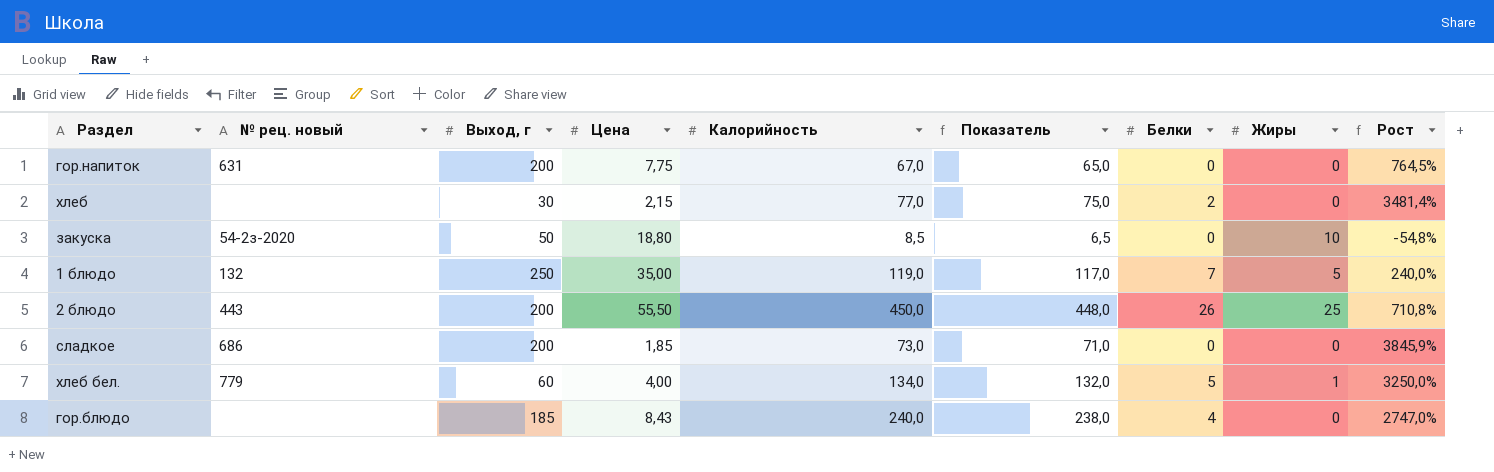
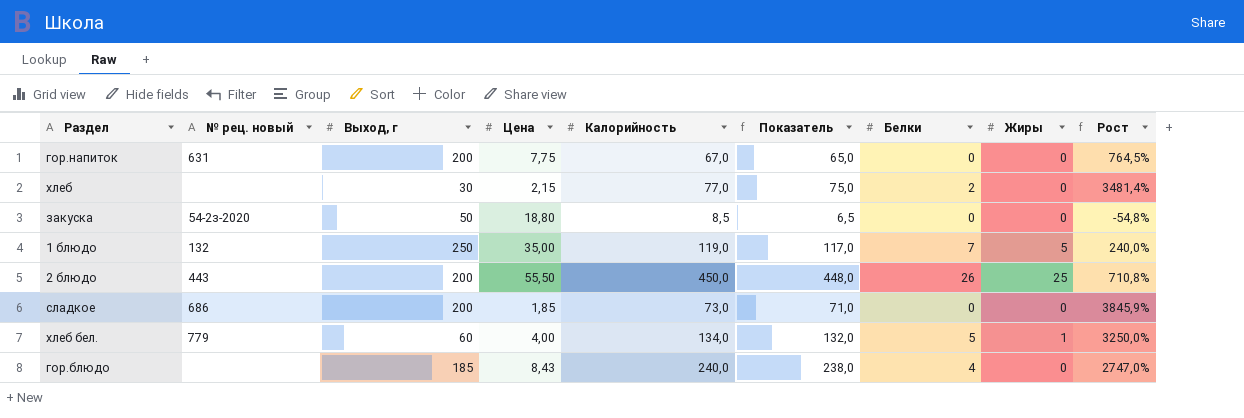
закуска | Жиры: 10 -> 0

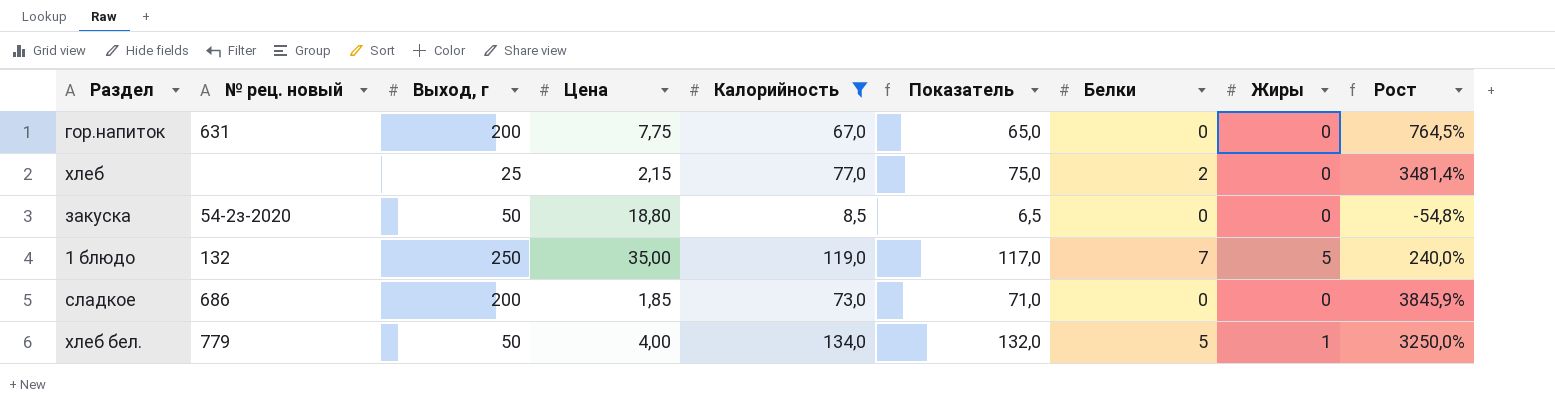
filter: none -> Калорийность <= 134,0
хлеб | Выход, г: 30 -> 25
хлеб бел. | Выход, г: 60 -> 50

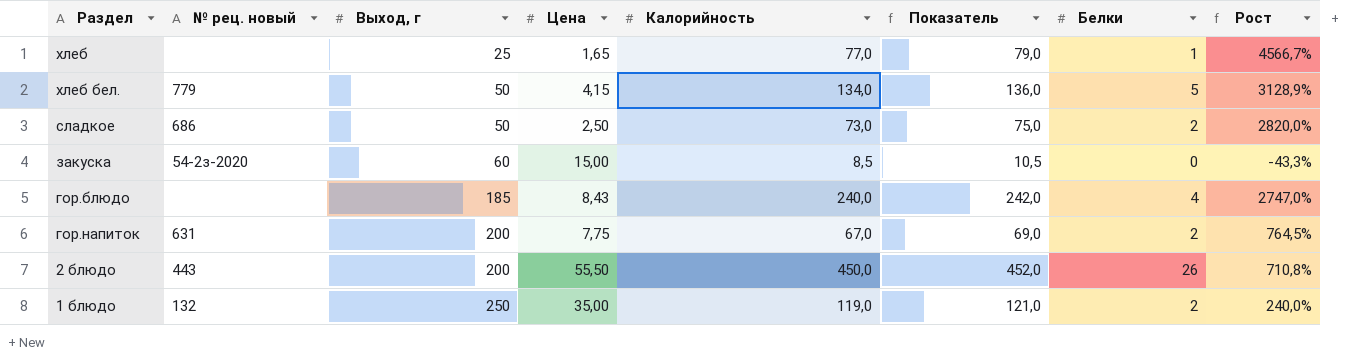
filter: Калорийность <= 134,0 -> none
row order: none -> Выход, г ascending
column Жиры | position: 8 -> none
column Показатель | formula: [Калорийность] - 2 -> [Калорийность] + 2
хлеб | Цена: 2,15 -> 1,65
хлеб | Белки: 2 -> 1
хлеб | Рост: 3481,4% -> 4566,7%
хлеб бел. | Цена: 4,00 -> 4,15
хлеб бел. | Рост: 3250,0% -> 3128,9%
сладкое | Выход, г: 200 -> 50
сладкое | Цена: 1,85 -> 2,50
сладкое | Белки: 0 -> 2
сладкое | Рост: 3845,9% -> 2820,0%
закуска | Выход, г: 50 -> 60
закуска | Цена: 18,80 -> 15,00
закуска | Рост: -54,8% -> -43,3%
гор.напиток | Белки: 0 -> 2
1 блюдо | Белки: 7 -> 2

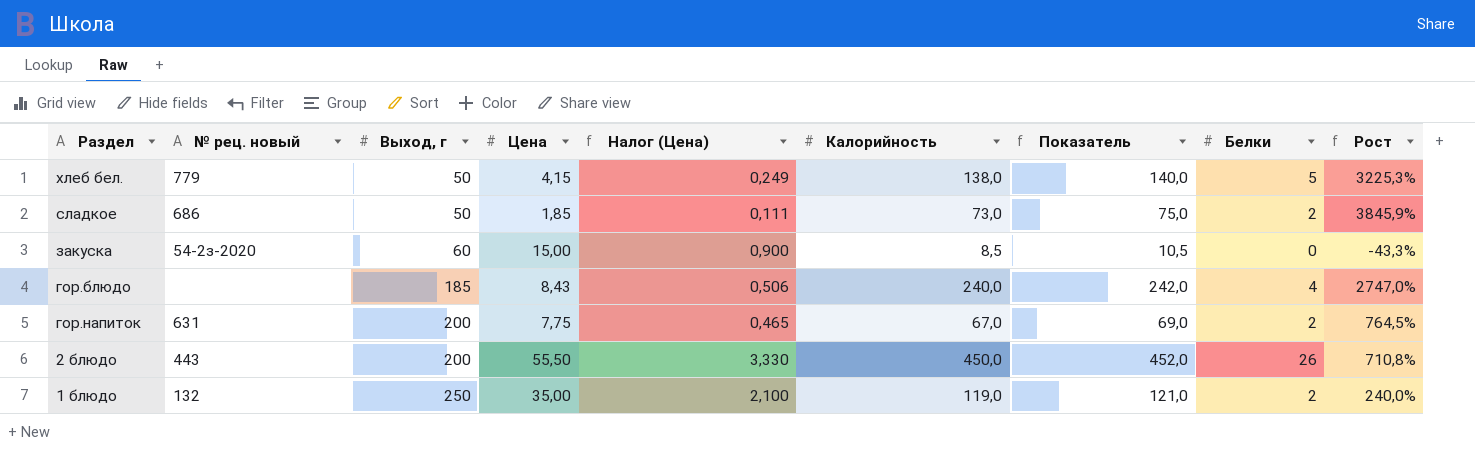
column Налог (Цена) | formula: none -> [Цена] * 0,06
row хлеб: none | 25 | 1,65 | 77,0 | 79,0 | 1 | 4566,7% -> none
хлеб бел. | Калорийность: 134,0 -> 138,0
хлеб бел. | Показатель: 136,0 -> 140,0
хлеб бел. | Рост: 3128,9% -> 3225,3%
сладкое | Цена: 2,50 -> 1,85
сладкое | Рост: 2820,0% -> 3845,9%

